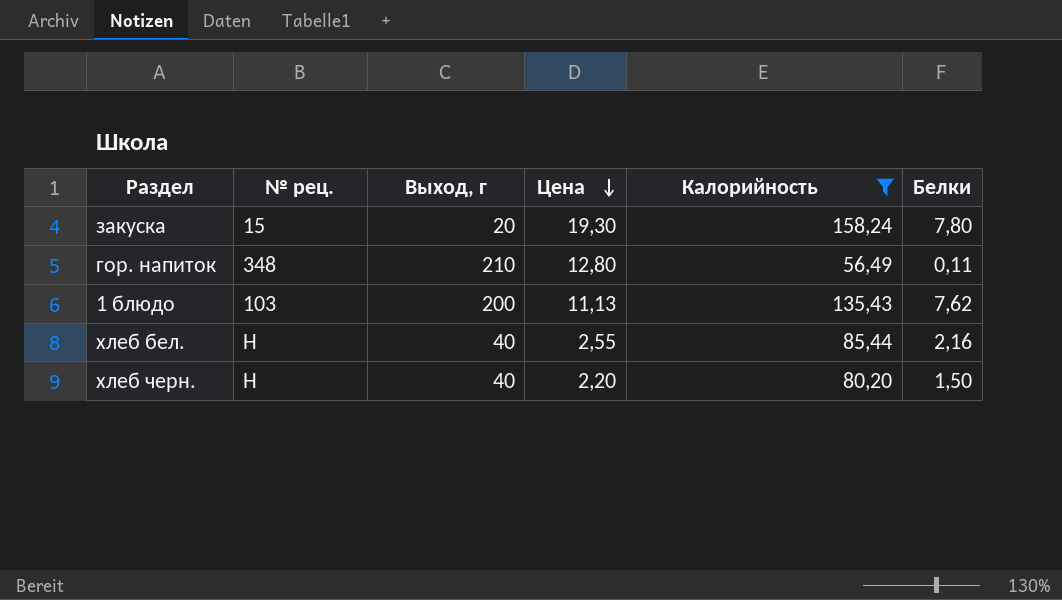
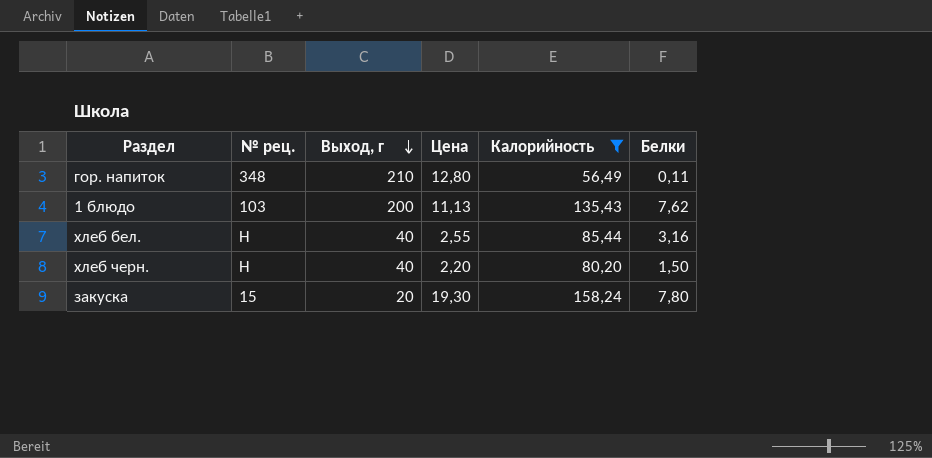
row order: Цена descending -> Выход, г descending
хлеб бел. | Белки: 2,16 -> 3,16

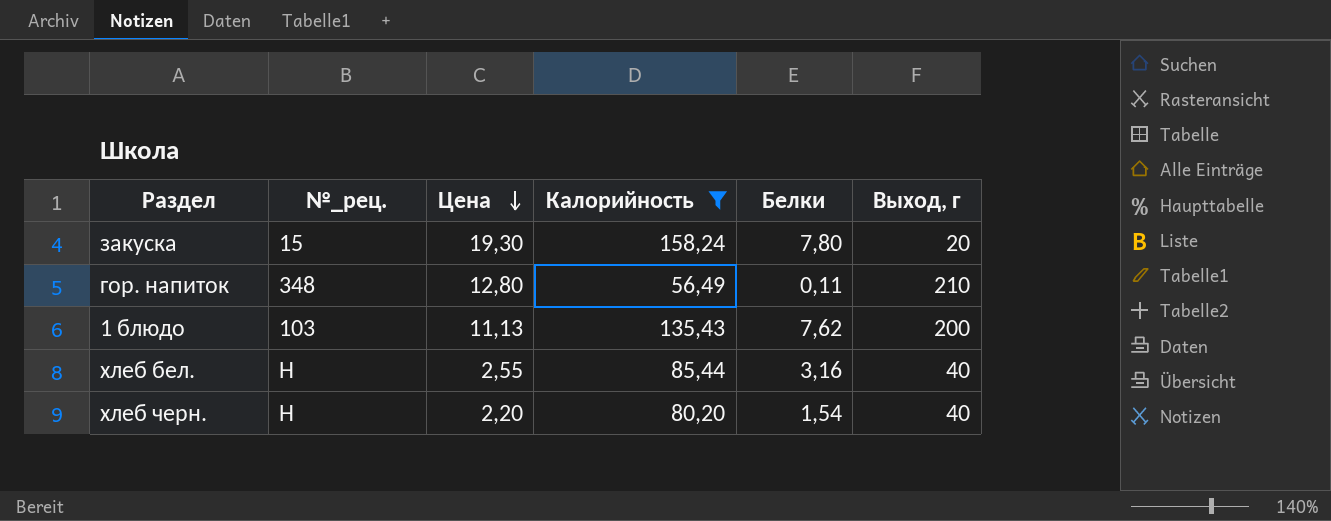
row order: Выход, г descending -> Цена descending
column name: № рец. -> №_рец.
column Выход, г | position: 3 -> 6
хлеб черн. | Белки: 1,50 -> 1,54

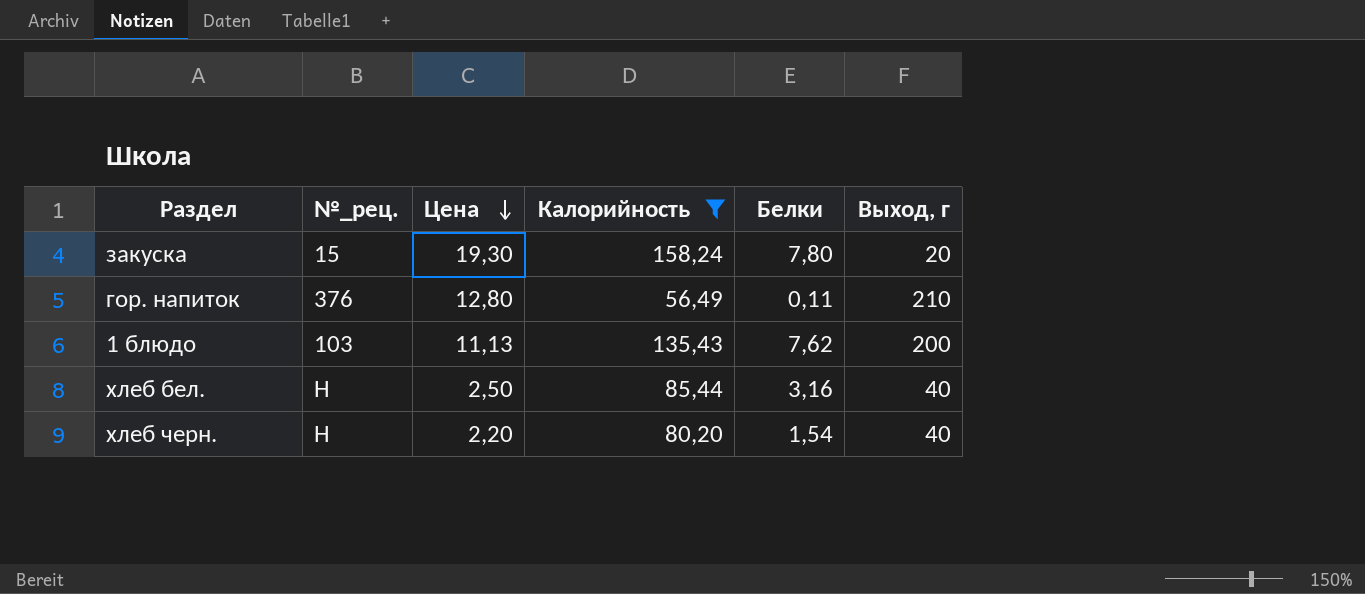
гор. напиток | №_рец.: 348 -> 376
хлеб бел. | Цена: 2,55 -> 2,50

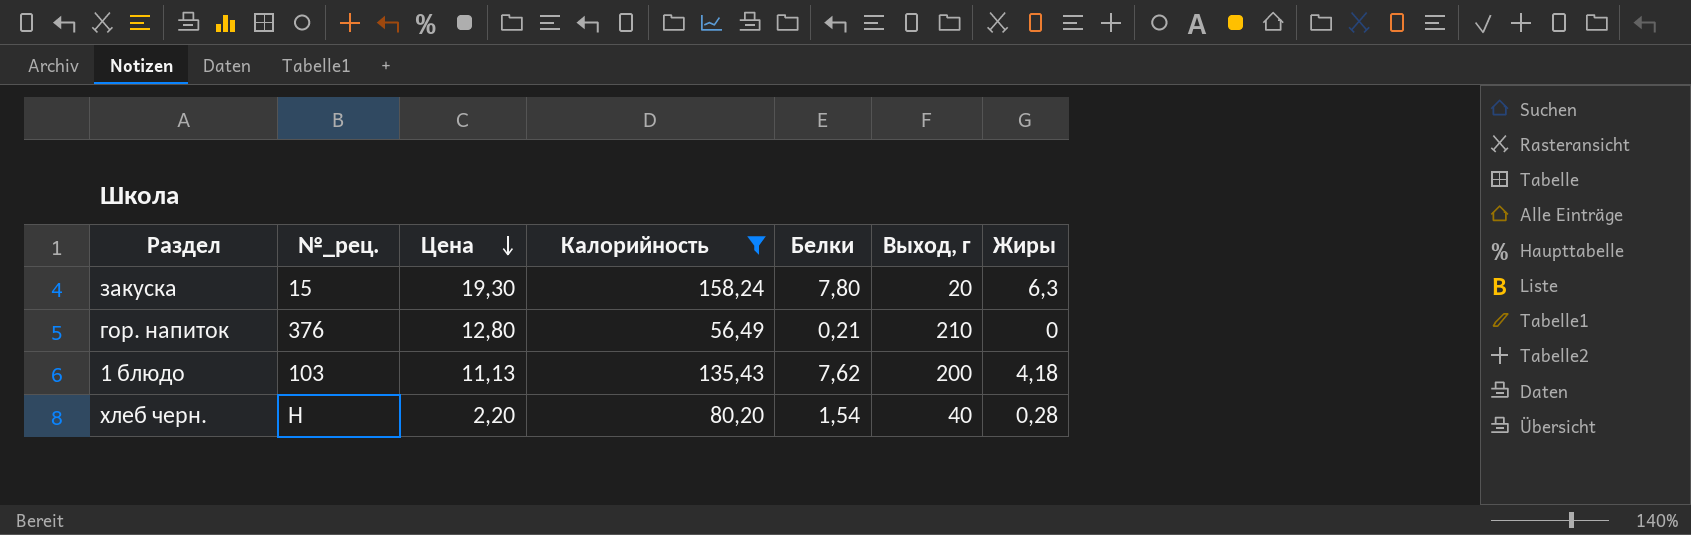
column Жиры | position: none -> 7
row хлеб бел.: Н | 2,50 | 85,44 | 3,16 | 40 -> none
гор. напиток | Белки: 0,11 -> 0,21

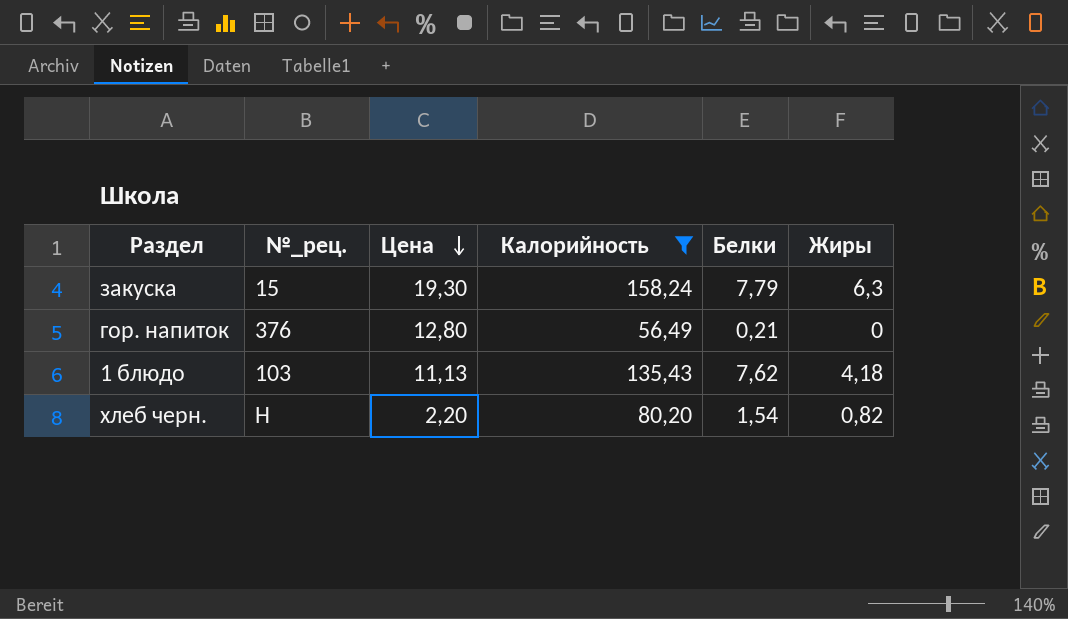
column Выход, г | position: 6 -> none
закуска | Белки: 7,80 -> 7,79
хлеб черн. | Жиры: 0,28 -> 0,82

